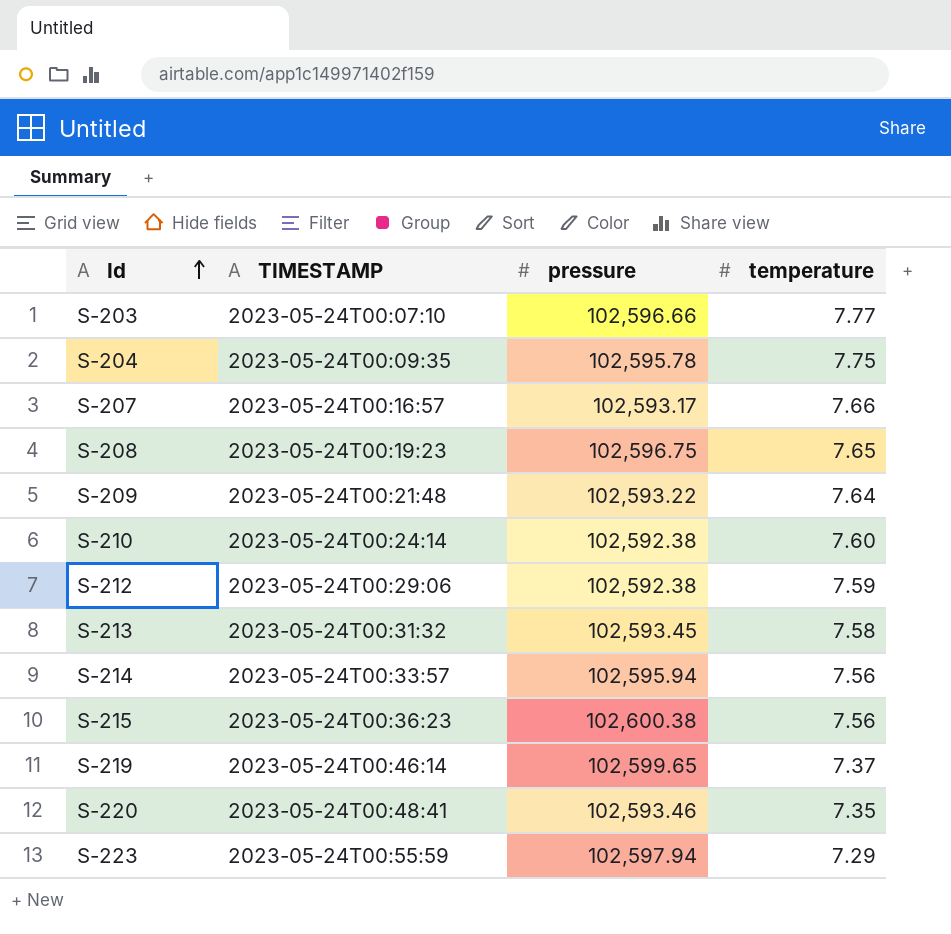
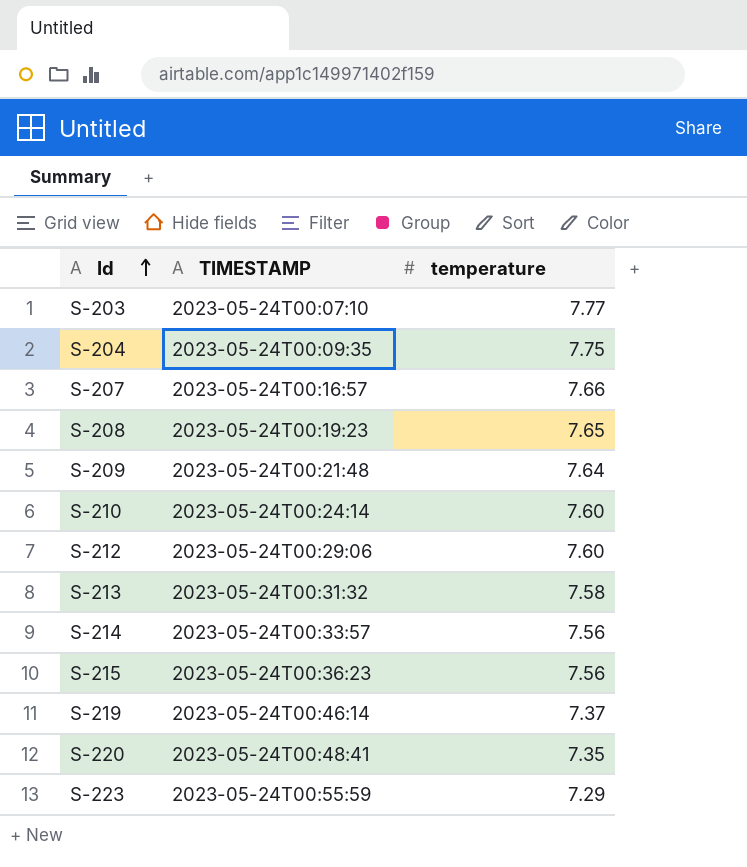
column pressure | position: 3 -> none
S-212 | temperature: 7.59 -> 7.60

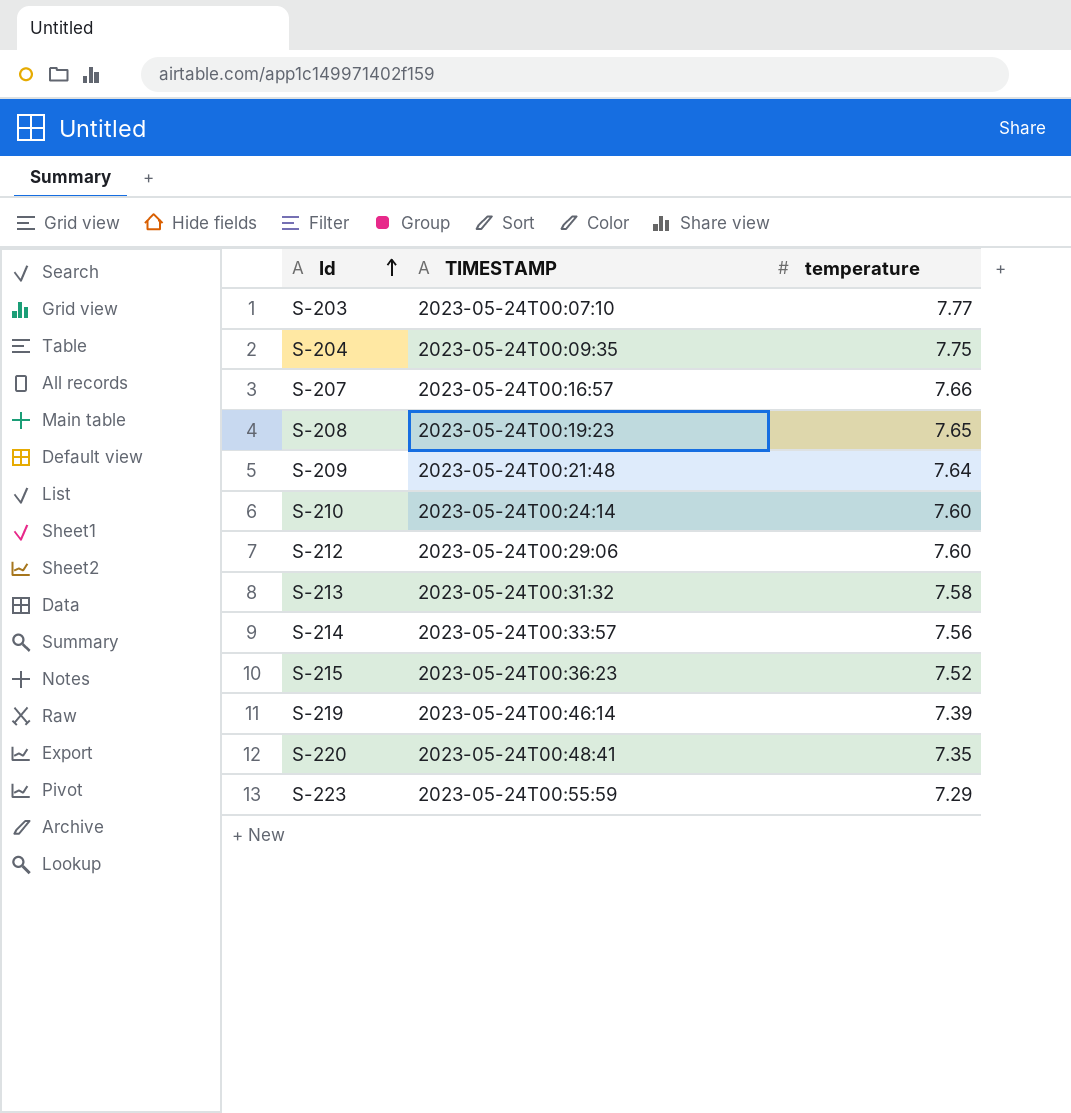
S-215 | temperature: 7.56 -> 7.52
S-219 | temperature: 7.37 -> 7.39

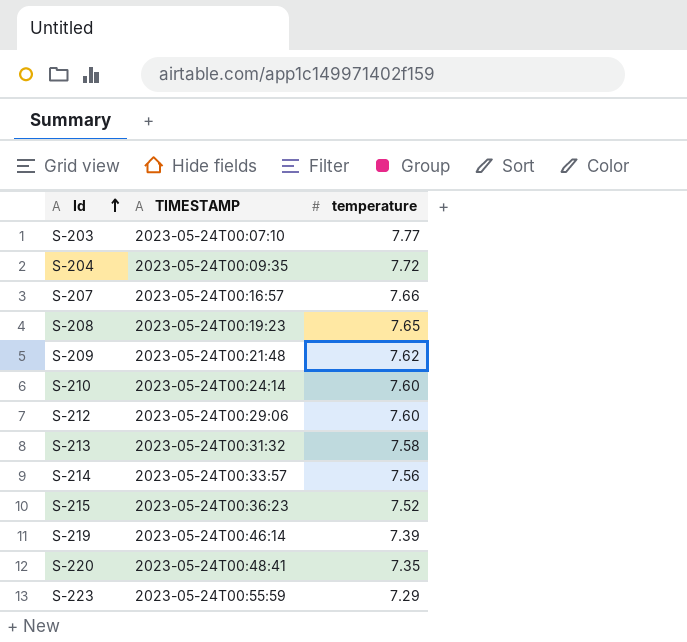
S-204 | temperature: 7.75 -> 7.72
S-209 | temperature: 7.64 -> 7.62

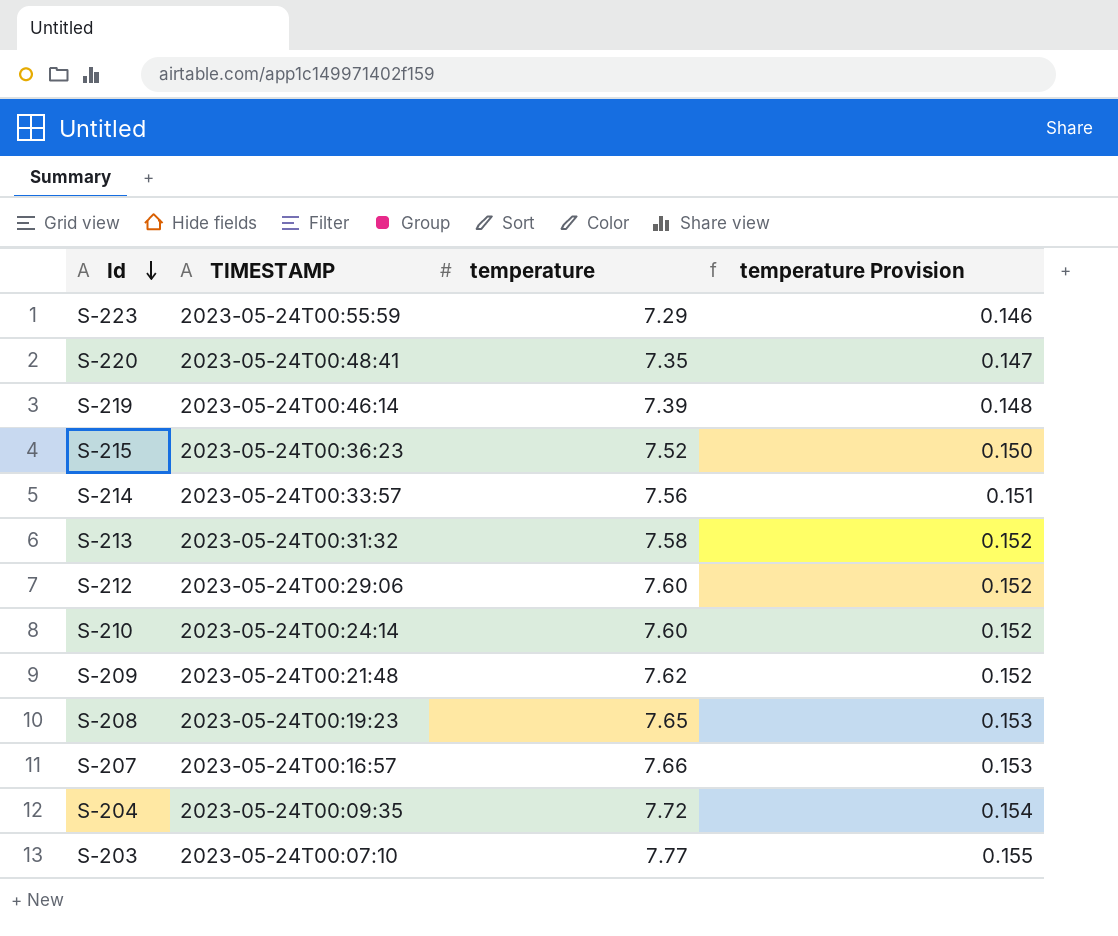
row order: Id ascending -> Id descending
column temperature Provision | formula: none -> [temperature] * 0.02

